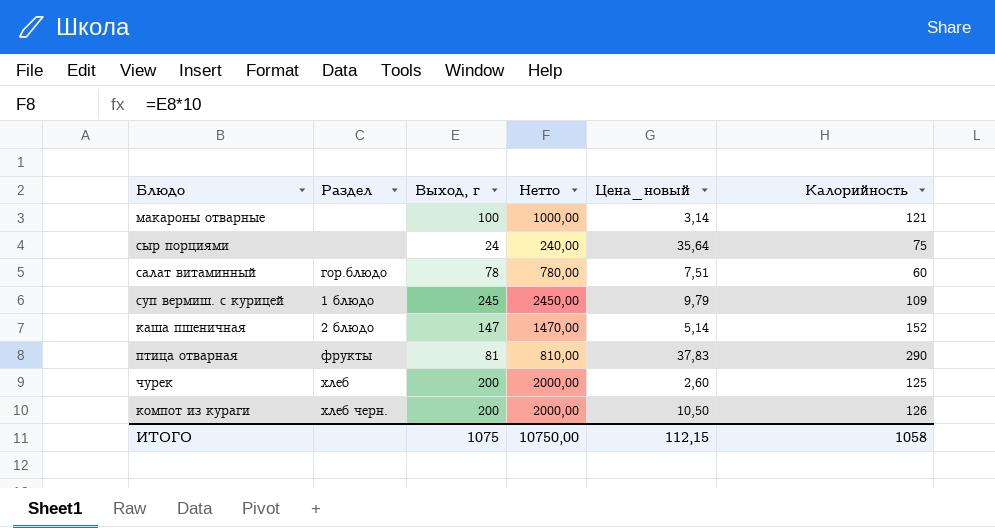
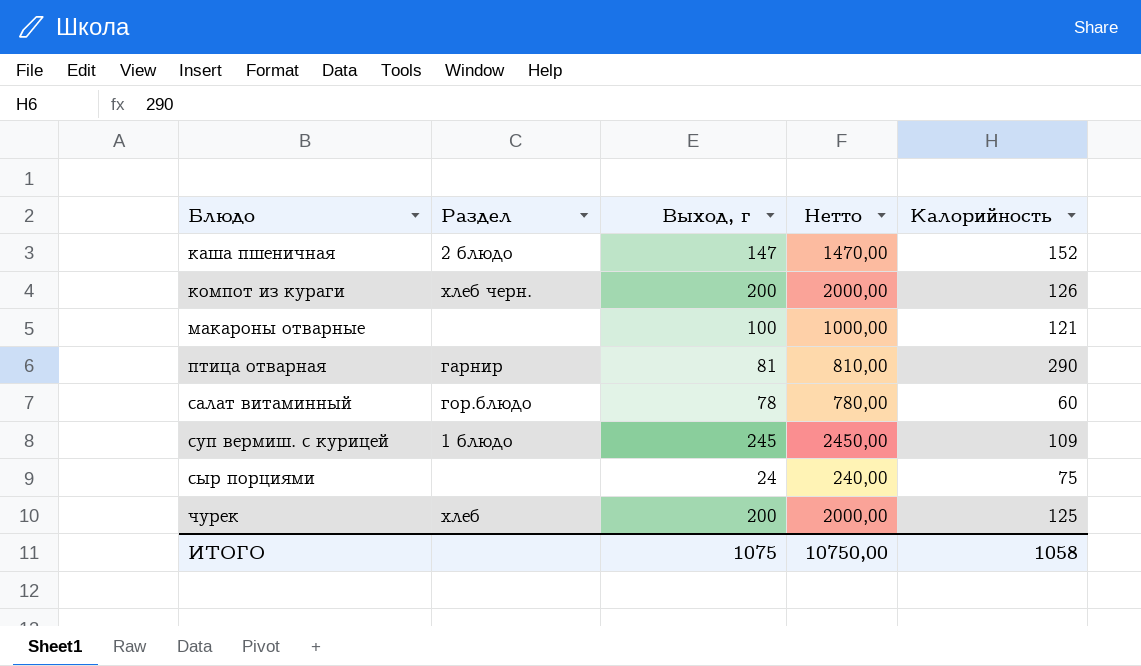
row order: none -> Блюдо ascending
column Цена_новый | position: 5 -> none
птица отварная | Раздел: фрукты -> гарнир

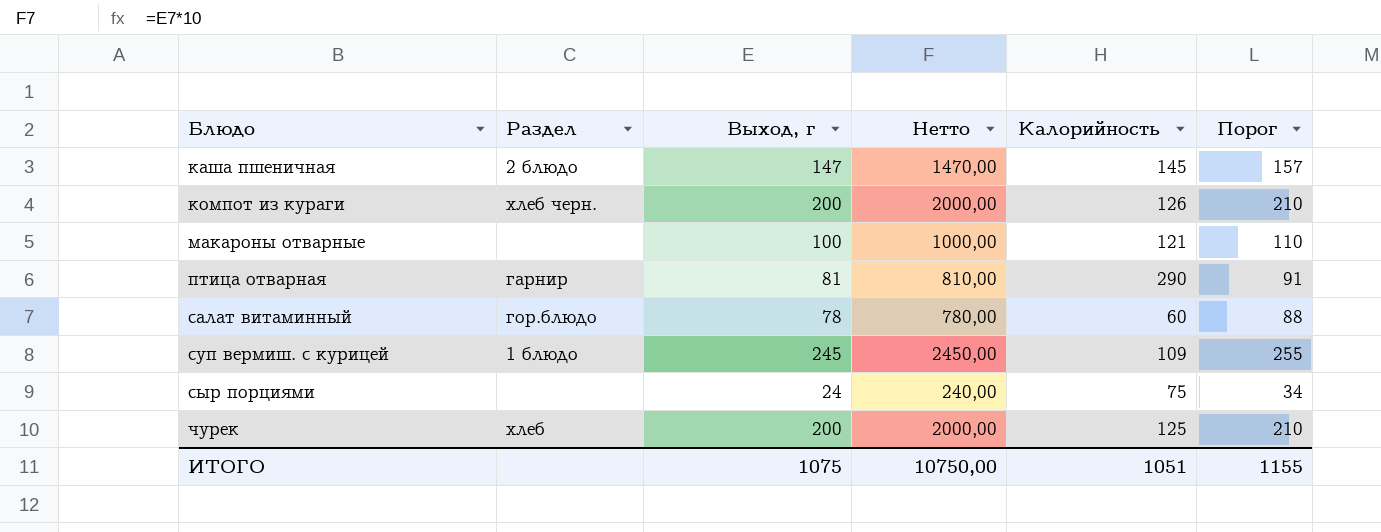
column Порог | formula: none -> [Выход, г] + 10
каша пшеничная | Калорийность: 152 -> 145
ИТОГО | Калорийность: 1058 -> 1051

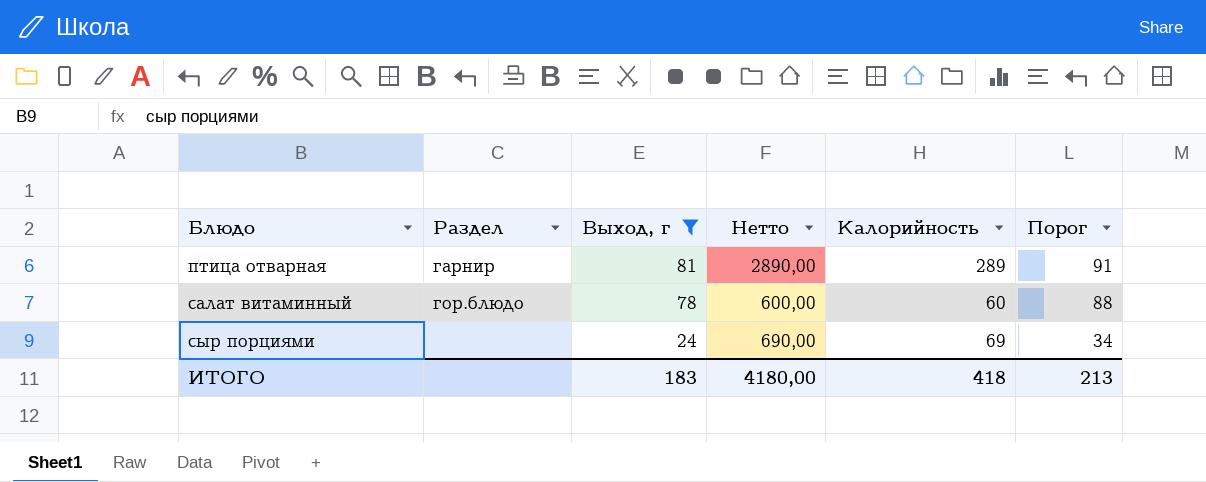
filter: none -> Выход, г <= 81
column Нетто | formula: [Выход, г] * 10 -> [Калорийность] * 10
птица отварная | Калорийность: 290 -> 289
сыр порциями | Калорийность: 75 -> 69
ИТОГО | Выход, г: 1075 -> 183
ИТОГО | Нетто: 10750,00 -> 4180,00
ИТОГО | Калорийность: 1051 -> 418
ИТОГО | Порог: 1155 -> 213

